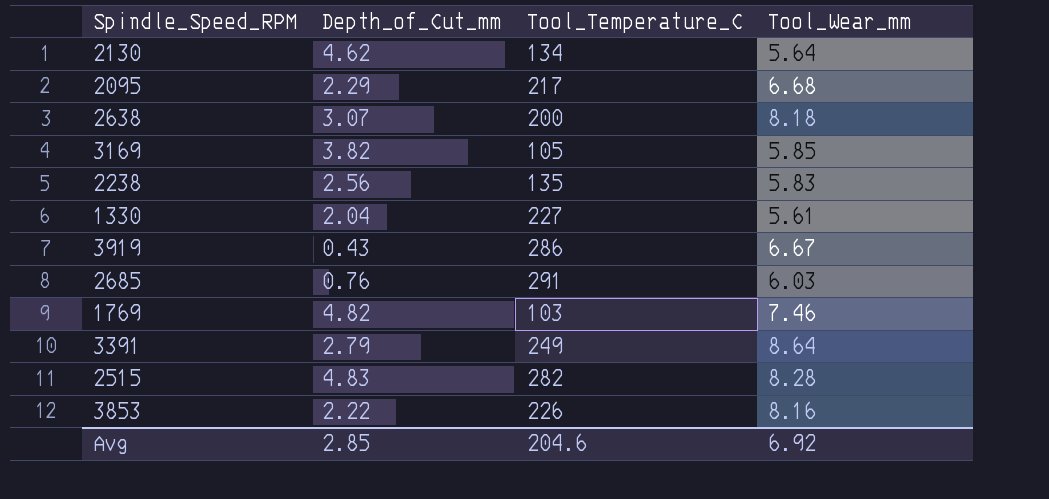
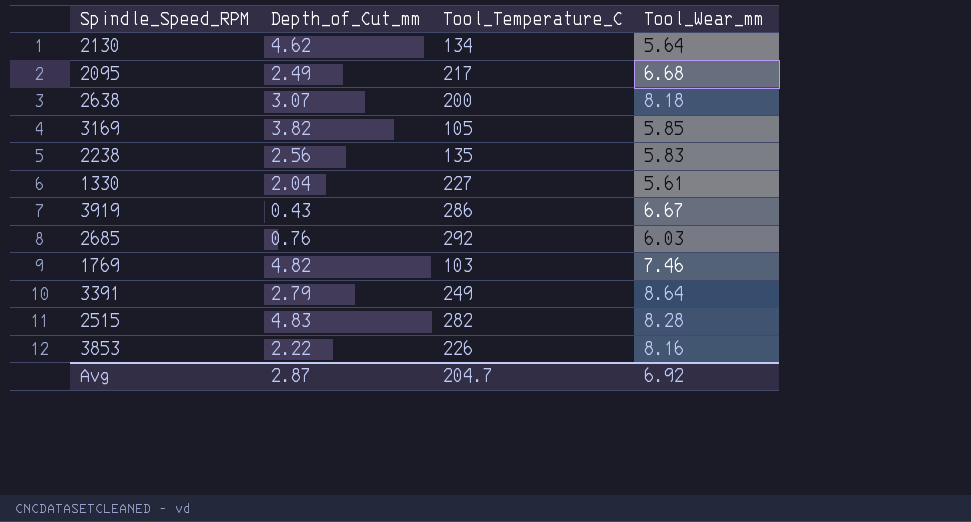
2095 | Depth_of_Cut_mm: 2.29 -> 2.49
2685 | Tool_Temperature_C: 291 -> 292
Avg | Depth_of_Cut_mm: 2.85 -> 2.87
Avg | Tool_Temperature_C: 204.6 -> 204.7

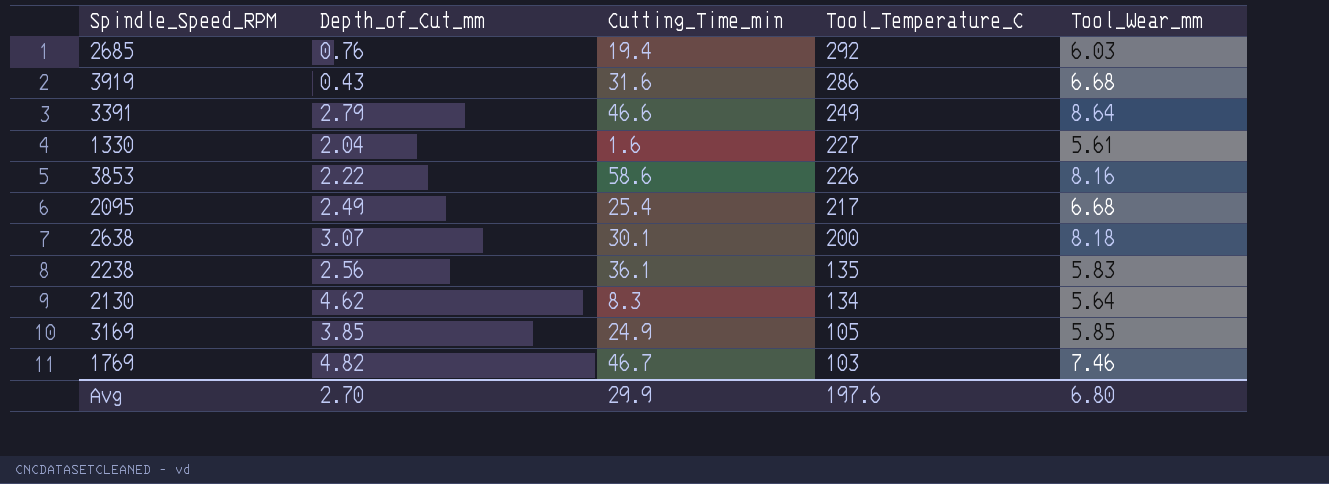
row order: none -> Tool_Temperature_C descending
column Cutting_Time_min | position: none -> 3
row 2515: 4.83 | 282 | 8.28 -> none
3919 | Tool_Wear_mm: 6.67 -> 6.68
3169 | Depth_of_Cut_mm: 3.82 -> 3.85
Avg | Depth_of_Cut_mm: 2.87 -> 2.70
Avg | Tool_Temperature_C: 204.7 -> 197.6
Avg | Tool_Wear_mm: 6.92 -> 6.80

